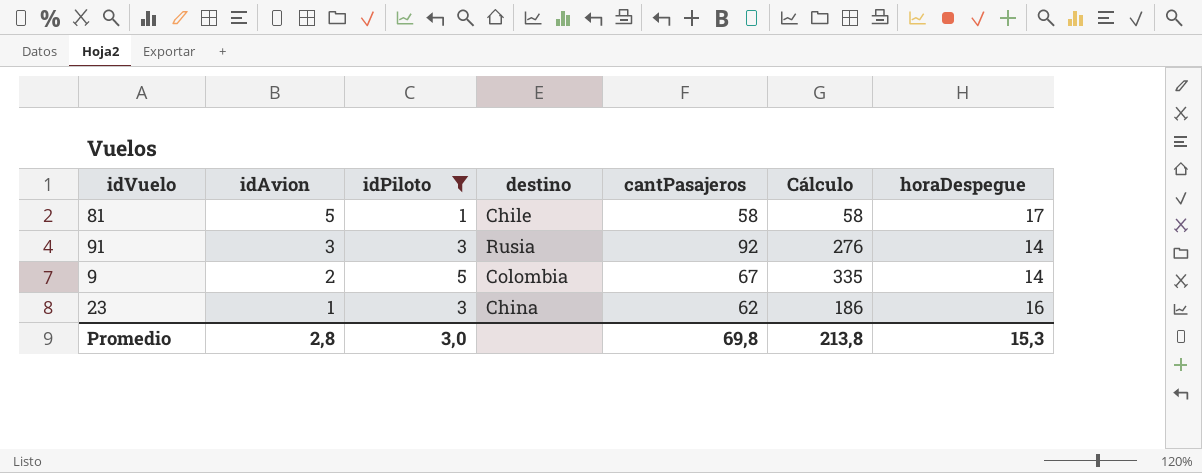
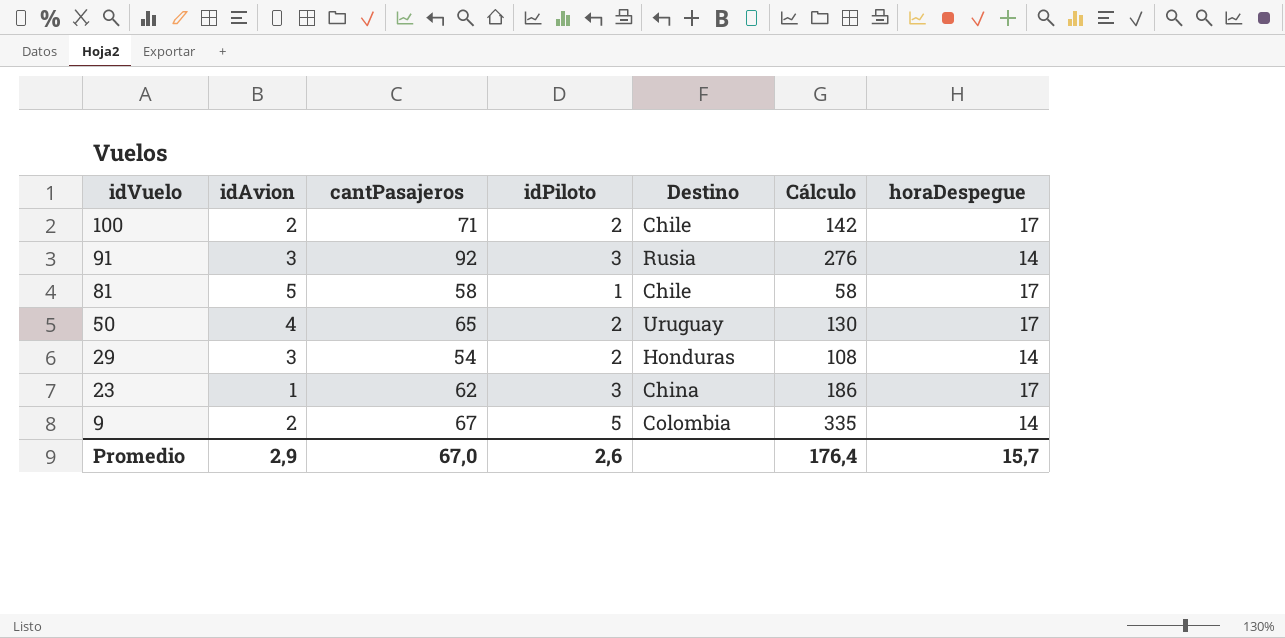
filter: idPiloto != 2 -> none
row order: idAvion descending -> idVuelo descending
column cantPasajeros | position: 5 -> 3
column name: destino -> Destino
23 | horaDespegue: 16 -> 17
Promedio | idAvion: 2,8 -> 2,9
Promedio | cantPasajeros: 69,8 -> 67,0
Promedio | idPiloto: 3,0 -> 2,6
Promedio | Cálculo: 213,8 -> 176,4
Promedio | horaDespegue: 15,3 -> 15,7

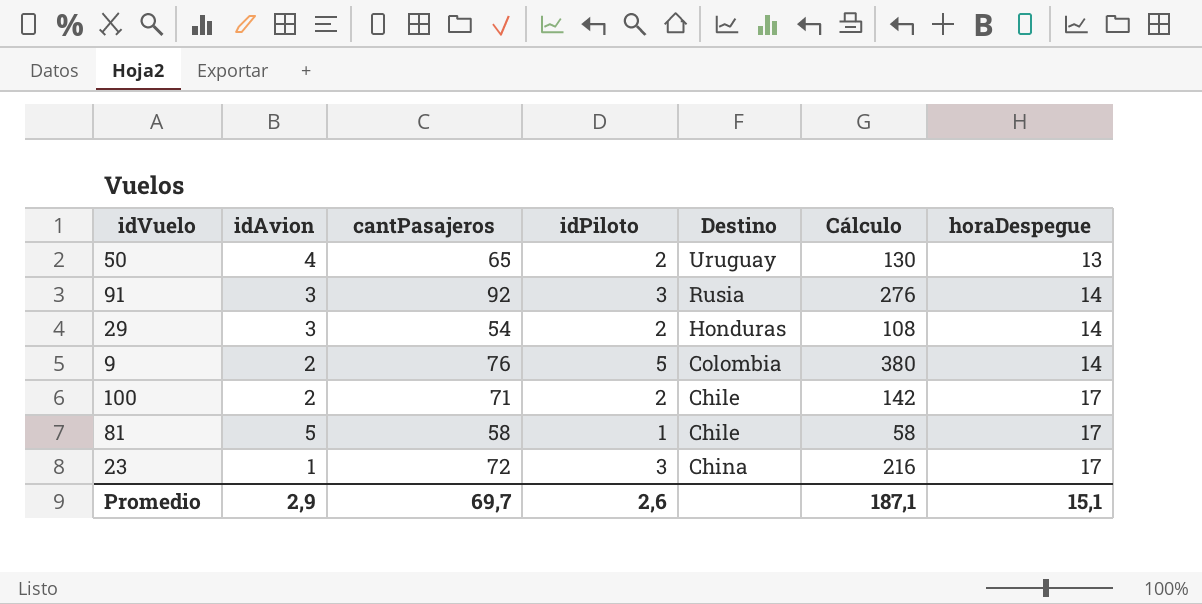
row order: idVuelo descending -> horaDespegue ascending
50 | horaDespegue: 17 -> 13
9 | cantPasajeros: 67 -> 76
9 | Cálculo: 335 -> 380
23 | cantPasajeros: 62 -> 72
23 | Cálculo: 186 -> 216
Promedio | cantPasajeros: 67,0 -> 69,7
Promedio | Cálculo: 176,4 -> 187,1
Promedio | horaDespegue: 15,7 -> 15,1

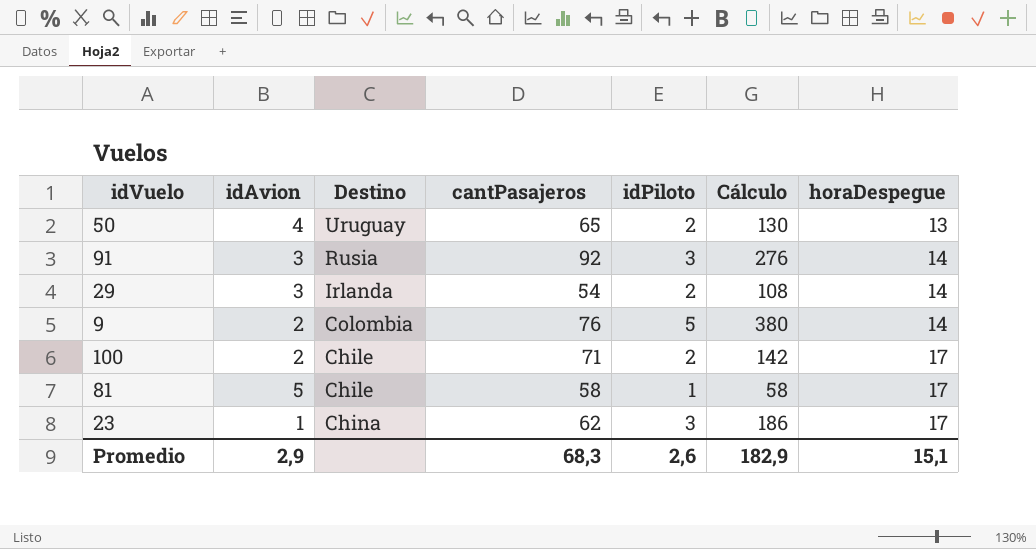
column Destino | position: 5 -> 3
29 | Destino: Honduras -> Irlanda
23 | cantPasajeros: 72 -> 62
23 | Cálculo: 216 -> 186
Promedio | cantPasajeros: 69,7 -> 68,3
Promedio | Cálculo: 187,1 -> 182,9

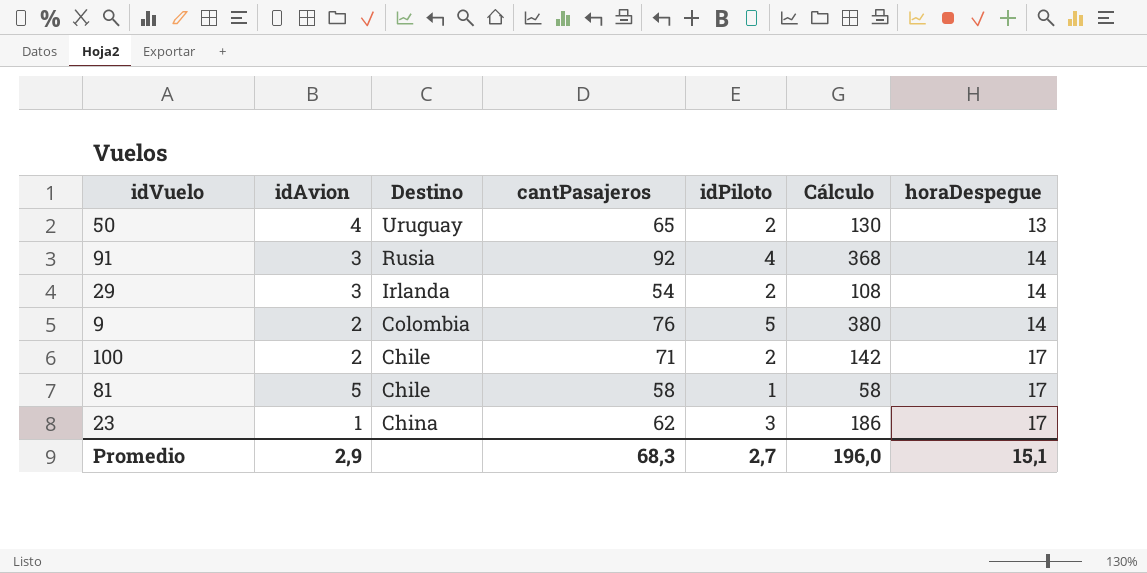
91 | idPiloto: 3 -> 4
91 | Cálculo: 276 -> 368
Promedio | idPiloto: 2,6 -> 2,7
Promedio | Cálculo: 182,9 -> 196,0

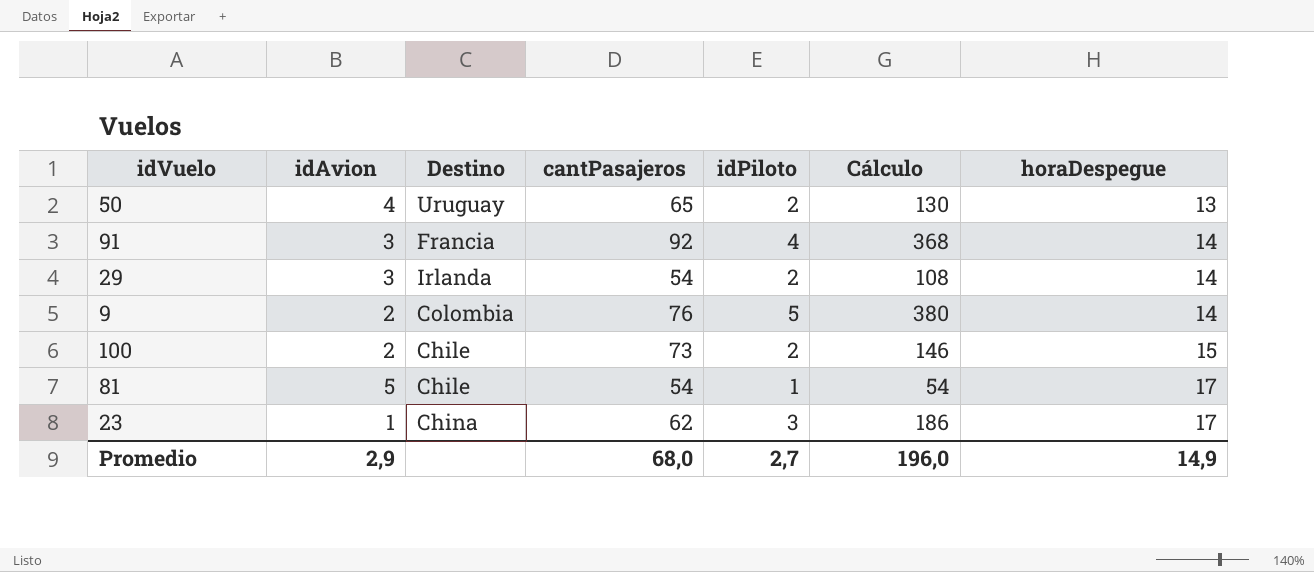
91 | Destino: Rusia -> Francia
100 | cantPasajeros: 71 -> 73
100 | Cálculo: 142 -> 146
100 | horaDespegue: 17 -> 15
81 | cantPasajeros: 58 -> 54
81 | Cálculo: 58 -> 54
Promedio | cantPasajeros: 68,3 -> 68,0
Promedio | horaDespegue: 15,1 -> 14,9

